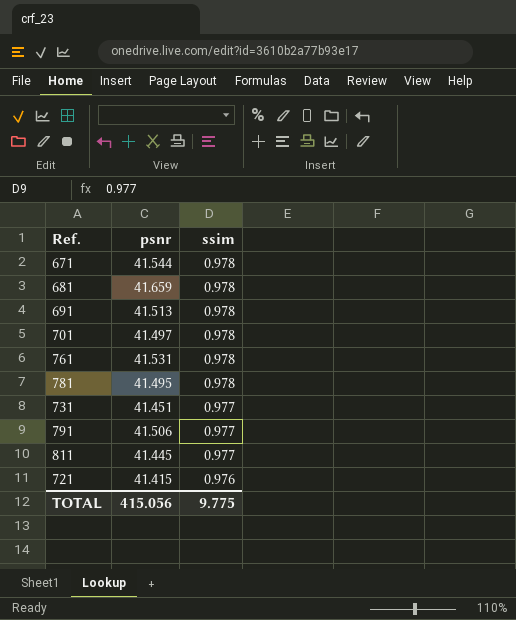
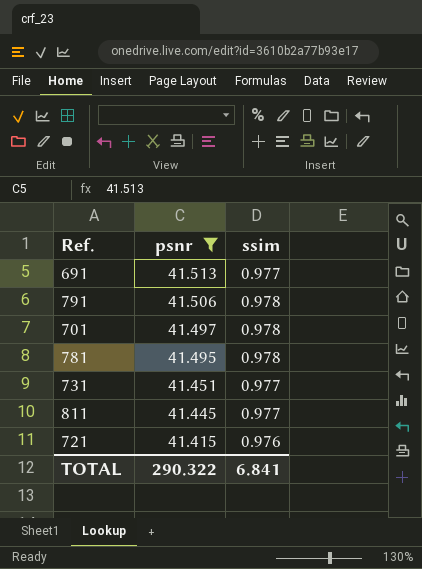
filter: none -> psnr <= 41.513
row order: ssim descending -> psnr descending
691 | ssim: 0.978 -> 0.977
791 | ssim: 0.977 -> 0.978
TOTAL | psnr: 415.056 -> 290.322
TOTAL | ssim: 9.775 -> 6.841

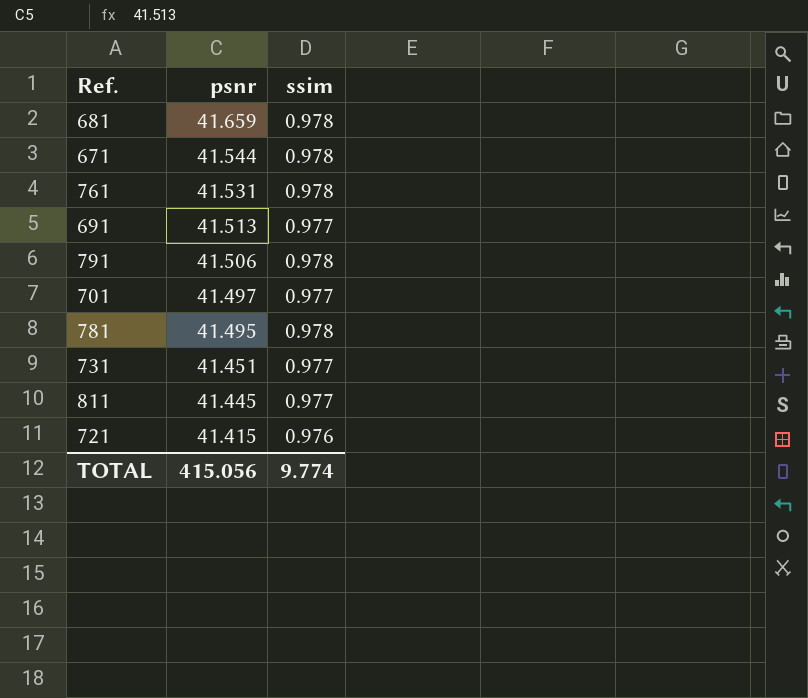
filter: psnr <= 41.513 -> none
701 | ssim: 0.978 -> 0.977
TOTAL | psnr: 290.322 -> 415.056
TOTAL | ssim: 6.841 -> 9.774

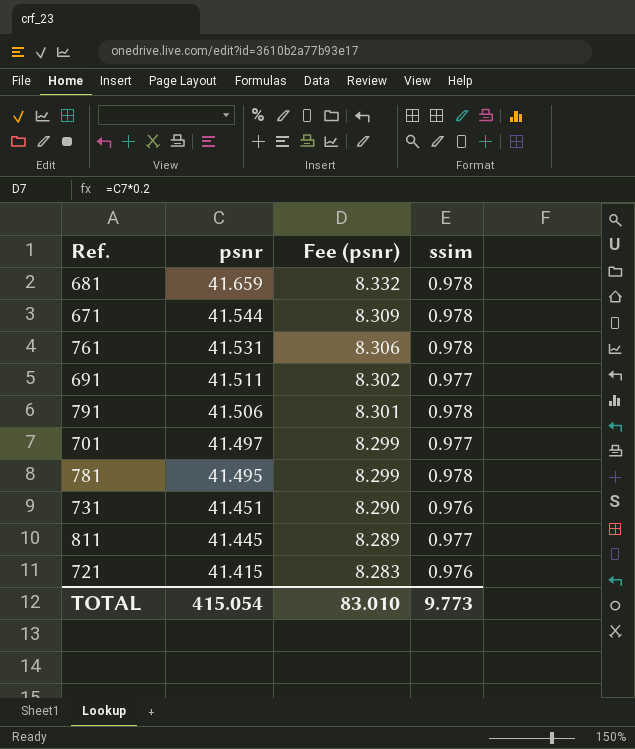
column Fee (psnr) | formula: none -> [psnr] * 0.2
691 | psnr: 41.513 -> 41.511
731 | ssim: 0.977 -> 0.976
TOTAL | psnr: 415.056 -> 415.054
TOTAL | ssim: 9.774 -> 9.773

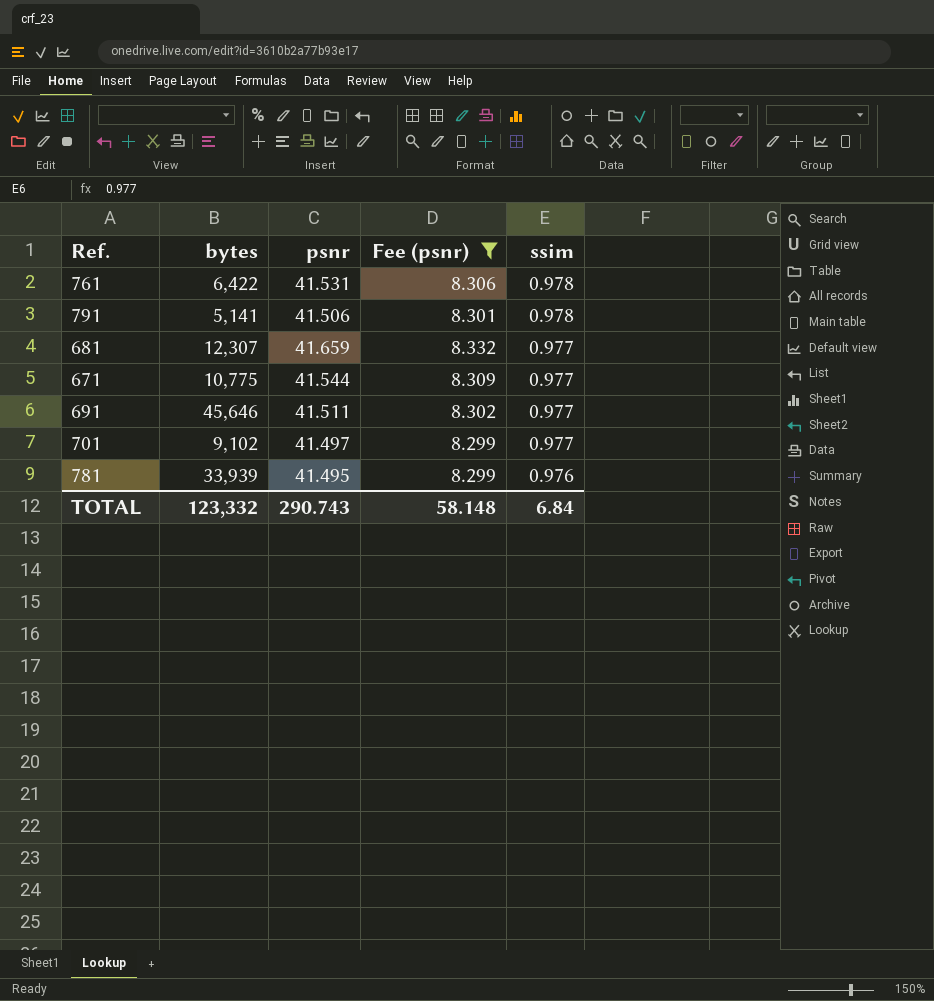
filter: none -> Fee (psnr) >= 8.299
row order: psnr descending -> ssim descending
column bytes | position: none -> 2
681 | ssim: 0.978 -> 0.977
671 | ssim: 0.978 -> 0.977
781 | ssim: 0.978 -> 0.976
TOTAL | psnr: 415.054 -> 290.743
TOTAL | Fee (psnr): 83.010 -> 58.148
TOTAL | ssim: 9.773 -> 6.84

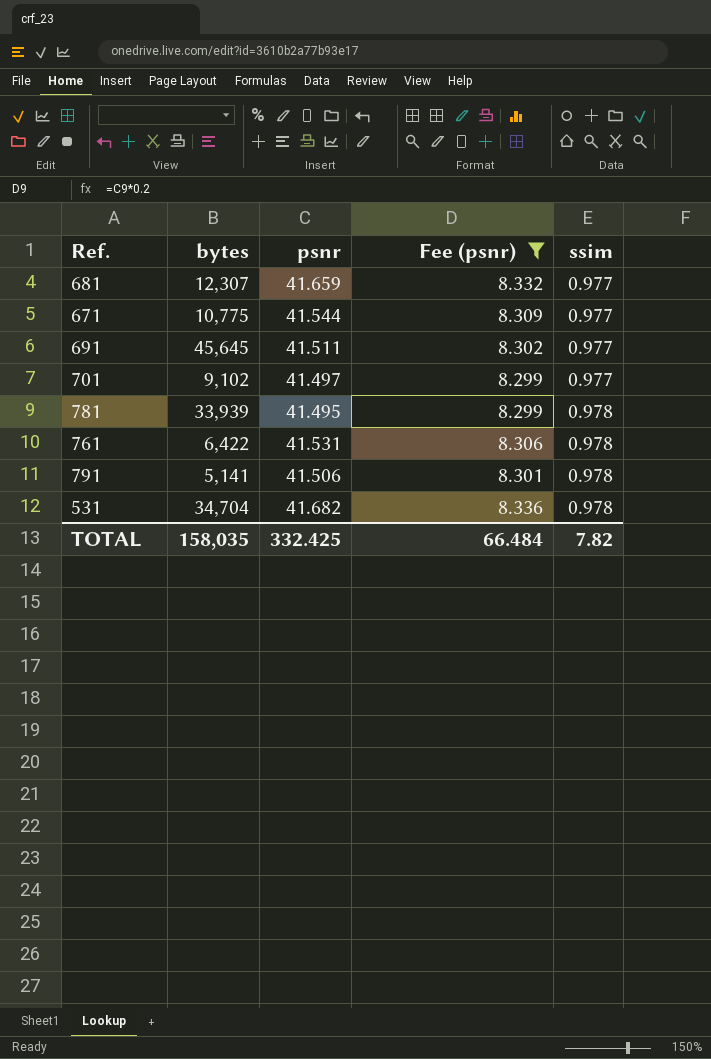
row order: ssim descending -> ssim ascending
691 | bytes: 45,646 -> 45,645
781 | ssim: 0.976 -> 0.978
row 531: none -> 34,704 | 41.682 | 8.336 | 0.978
TOTAL | bytes: 123,332 -> 158,035
TOTAL | psnr: 290.743 -> 332.425
TOTAL | Fee (psnr): 58.148 -> 66.484
TOTAL | ssim: 6.84 -> 7.82

